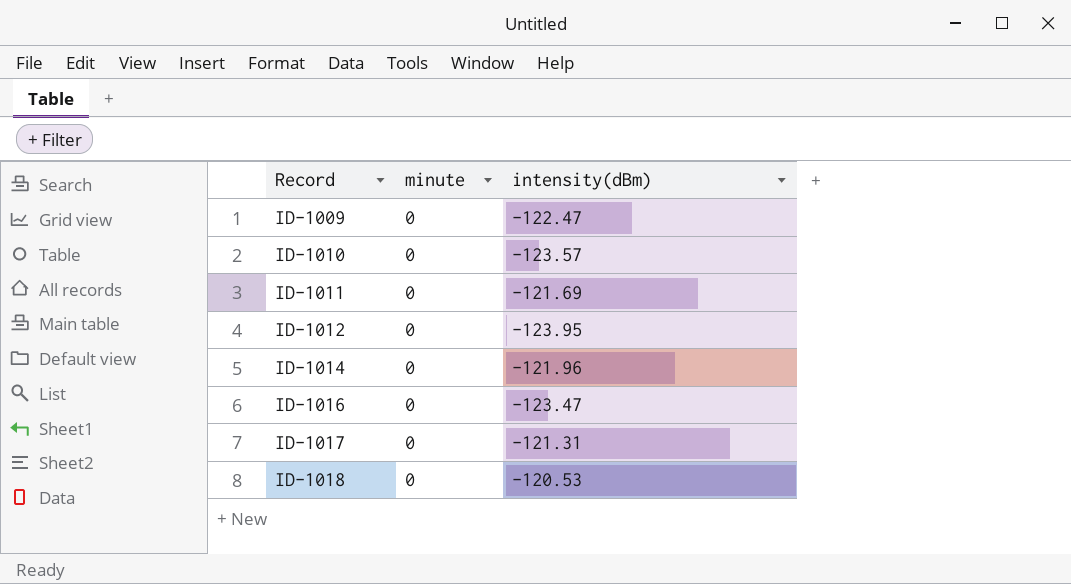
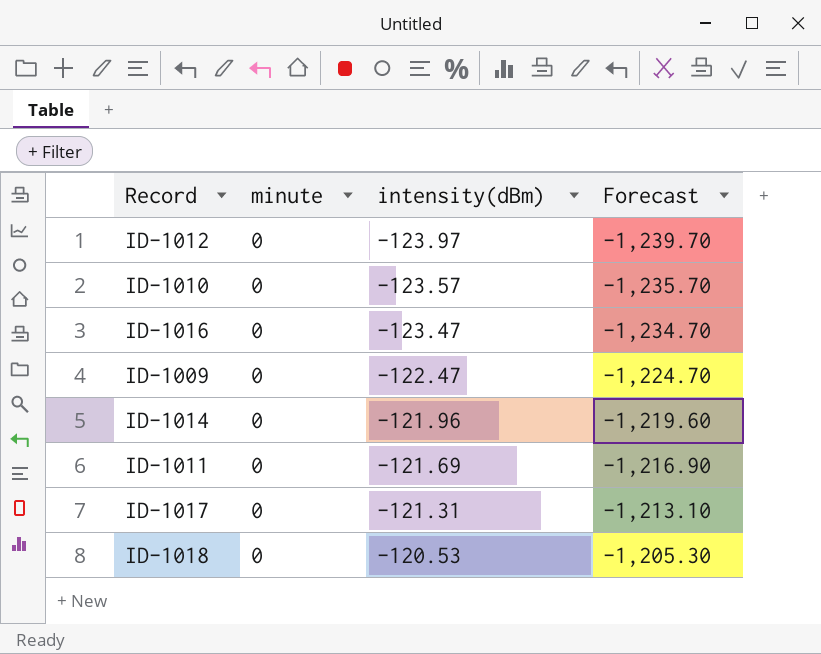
row order: Record ascending -> intensity(dBm) ascending
column Forecast | formula: none -> [intensity(dBm)] * 10
ID-1012 | intensity(dBm): -123.95 -> -123.97

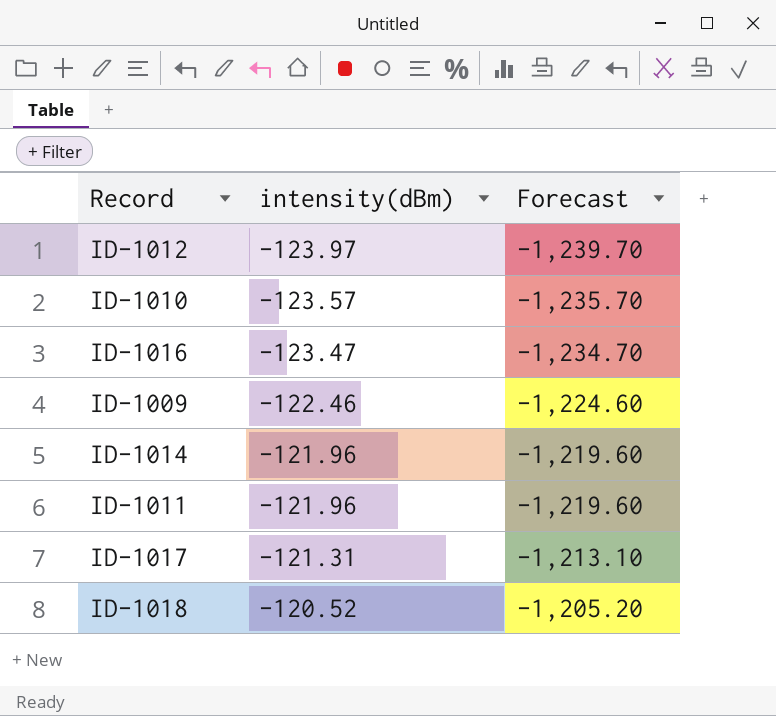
column minute | position: 2 -> none
ID-1009 | intensity(dBm): -122.47 -> -122.46
ID-1009 | Forecast: -1,224.70 -> -1,224.60
ID-1011 | intensity(dBm): -121.69 -> -121.96
ID-1011 | Forecast: -1,216.90 -> -1,219.60
ID-1018 | intensity(dBm): -120.53 -> -120.52
ID-1018 | Forecast: -1,205.30 -> -1,205.20

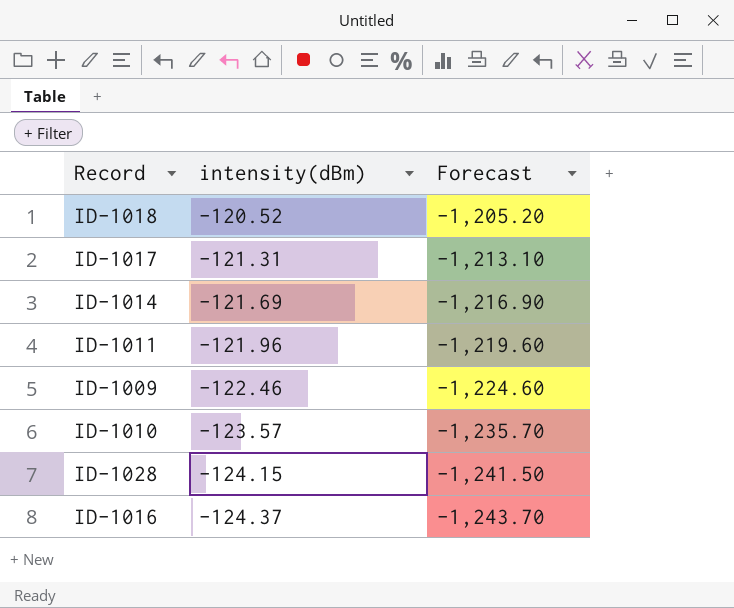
row order: intensity(dBm) ascending -> intensity(dBm) descending
row ID-1012: -123.97 | -1,239.70 -> none
ID-1014 | intensity(dBm): -121.96 -> -121.69
ID-1014 | Forecast: -1,219.60 -> -1,216.90
row ID-1028: none -> -124.15 | -1,241.50
ID-1016 | intensity(dBm): -123.47 -> -124.37
ID-1016 | Forecast: -1,234.70 -> -1,243.70

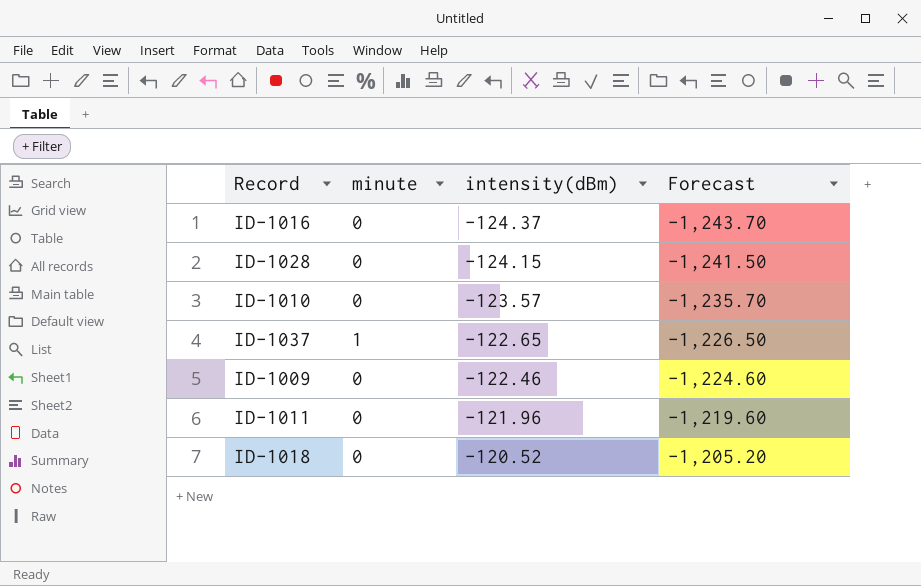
row order: intensity(dBm) descending -> intensity(dBm) ascending
column minute | position: none -> 2
row ID-1017: -121.31 | -1,213.10 -> none
row ID-1014: -121.69 | -1,216.90 -> none
row ID-1037: none -> 1 | -122.65 | -1,226.50

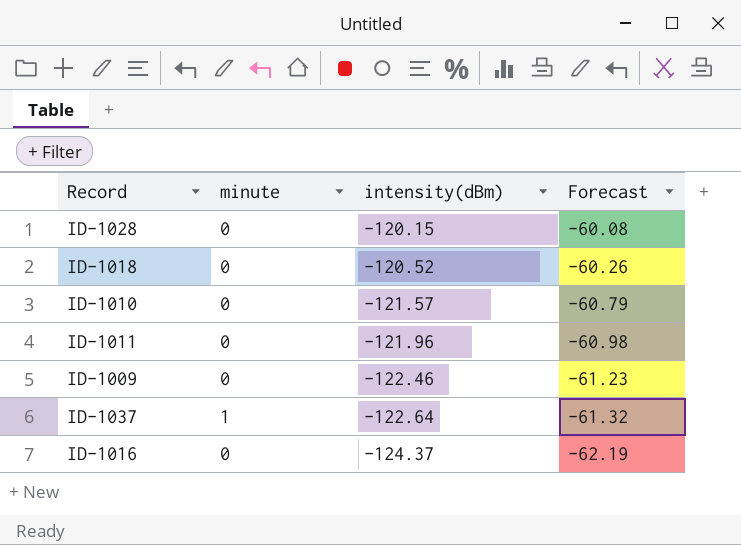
row order: intensity(dBm) ascending -> intensity(dBm) descending
column Forecast | formula: [intensity(dBm)] * 10 -> [intensity(dBm)] * 0.5
ID-1028 | intensity(dBm): -124.15 -> -120.15
ID-1010 | intensity(dBm): -123.57 -> -121.57
ID-1037 | intensity(dBm): -122.65 -> -122.64

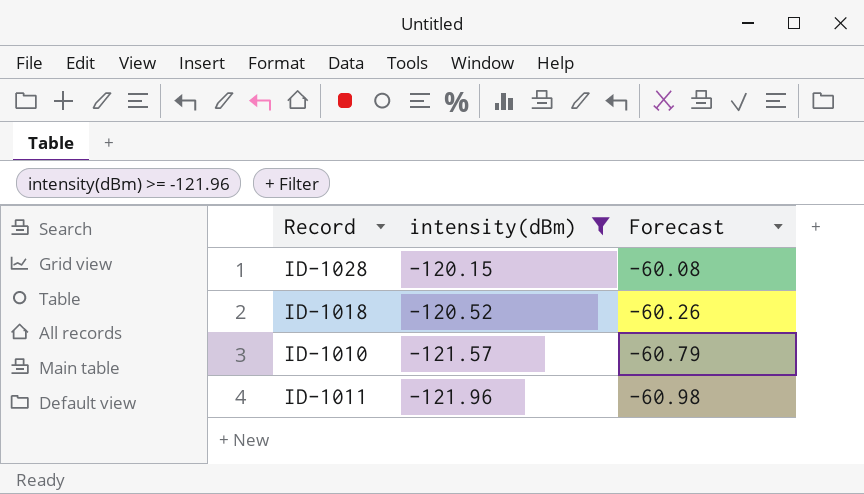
filter: none -> intensity(dBm) >= -121.96
column minute | position: 2 -> none

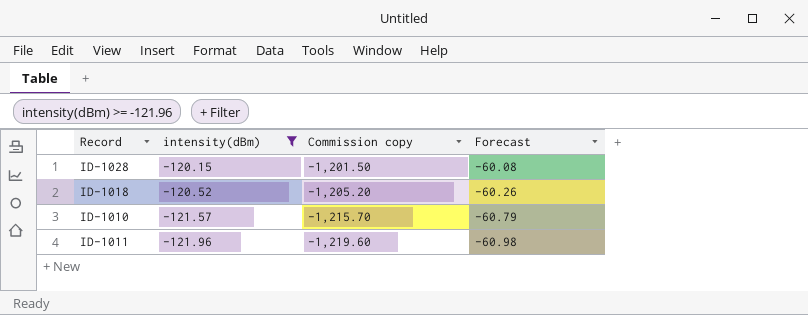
column Commission copy | formula: none -> [intensity(dBm)] * 10

